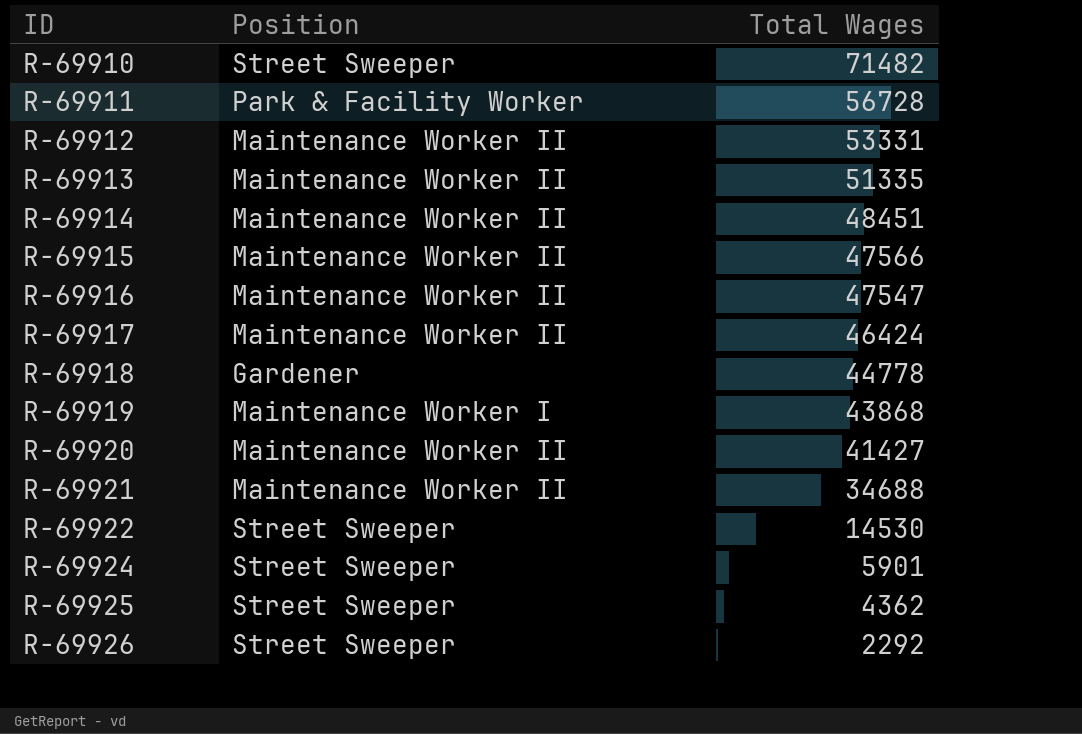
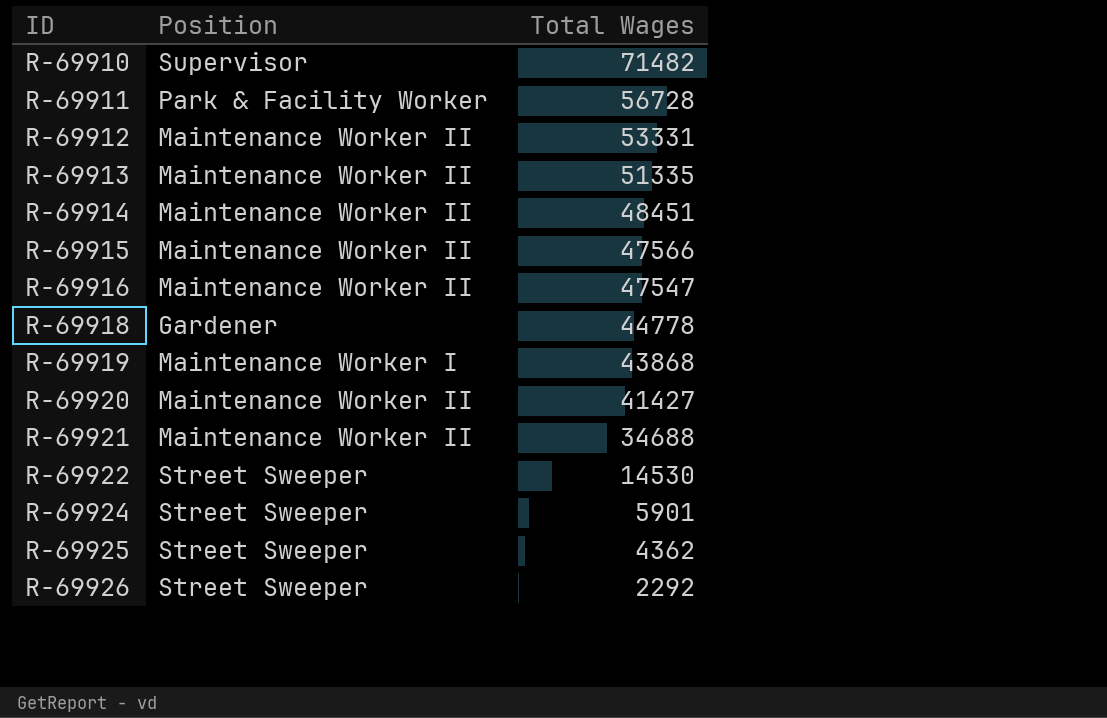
row R-69917: Maintenance Worker II | 46424 -> none
R-69910 | Position: Street Sweeper -> Supervisor

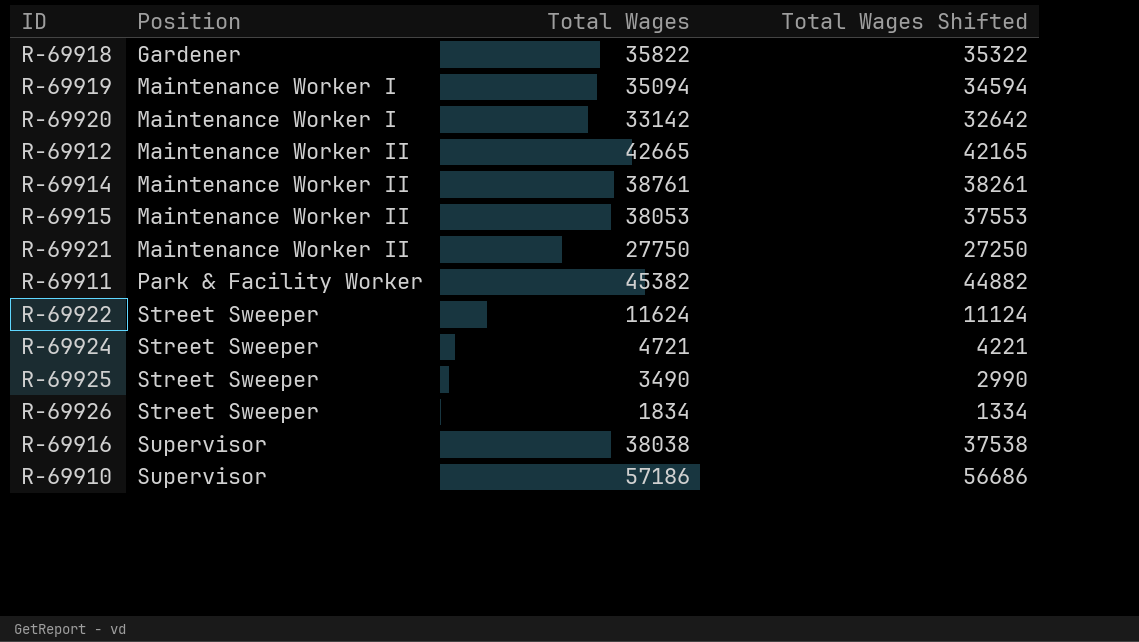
row order: ID ascending -> Position ascending
column Total Wages Shifted | formula: none -> [Total Wages] - 500
row R-69913: Maintenance Worker II | 51335 -> none
R-69918 | Total Wages: 44778 -> 35822
R-69919 | Total Wages: 43868 -> 35094
R-69920 | Position: Maintenance Worker II -> Maintenance Worker I
R-69920 | Total Wages: 41427 -> 33142
R-69912 | Total Wages: 53331 -> 42665
R-69914 | Total Wages: 48451 -> 38761
R-69915 | Total Wages: 47566 -> 38053
R-69921 | Total Wages: 34688 -> 27750
R-69911 | Total Wages: 56728 -> 45382
R-69922 | Total Wages: 14530 -> 11624
R-69924 | Total Wages: 5901 -> 4721
R-69925 | Total Wages: 4362 -> 3490
R-69926 | Total Wages: 2292 -> 1834
R-69916 | Position: Maintenance Worker II -> Supervisor
R-69916 | Total Wages: 47547 -> 38038
R-69910 | Total Wages: 71482 -> 57186

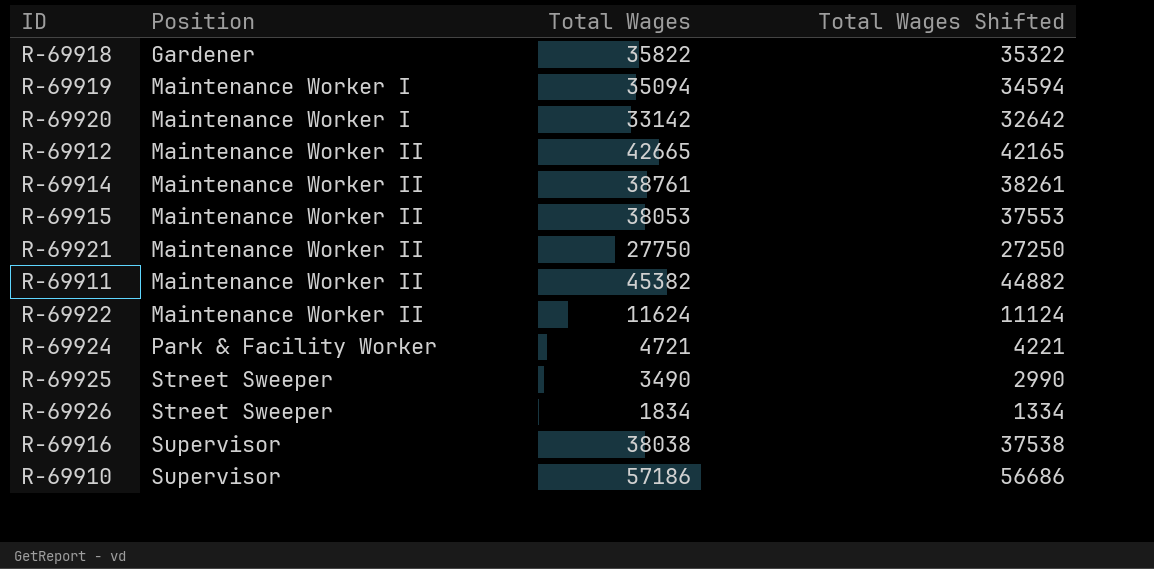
R-69911 | Position: Park & Facility Worker -> Maintenance Worker II
R-69922 | Position: Street Sweeper -> Maintenance Worker II
R-69924 | Position: Street Sweeper -> Park & Facility Worker

